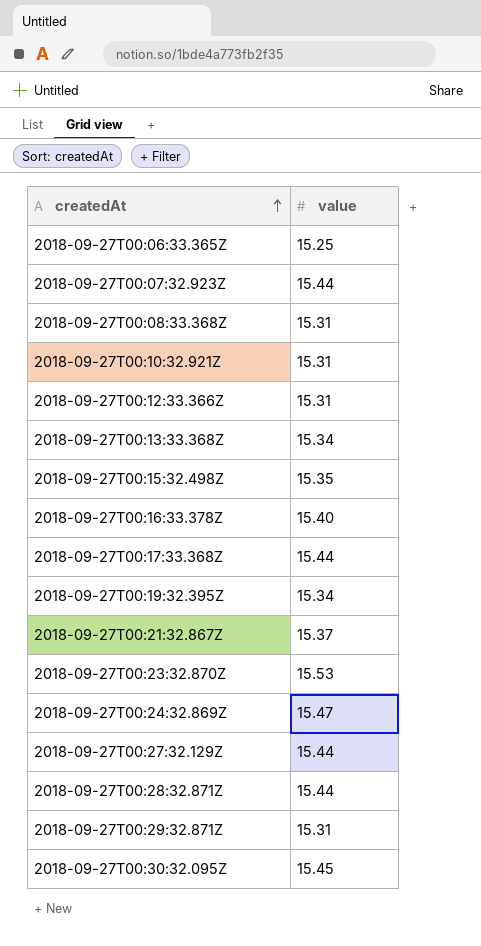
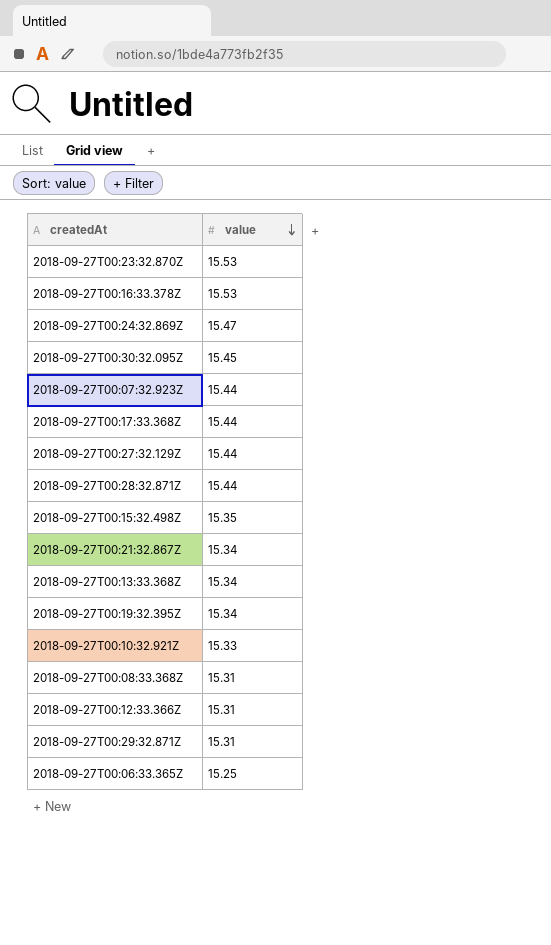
row order: createdAt ascending -> value descending
2018-09-27T00:16:33.378Z | value: 15.40 -> 15.53
2018-09-27T00:21:32.867Z | value: 15.37 -> 15.34
2018-09-27T00:10:32.921Z | value: 15.31 -> 15.33

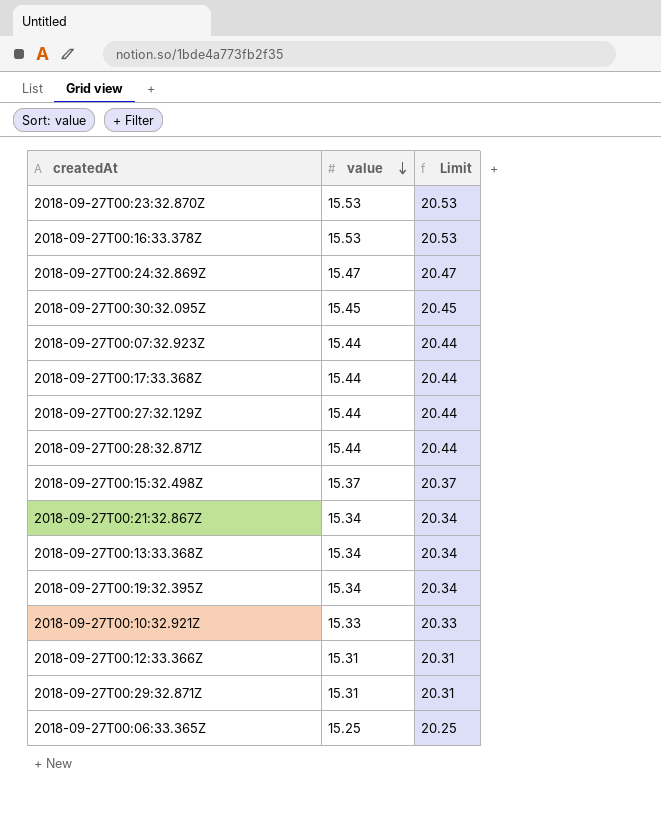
column Limit | formula: none -> [value] + 5
row 2018-09-27T00:08:33.368Z: 15.31 -> none
2018-09-27T00:15:32.498Z | value: 15.35 -> 15.37

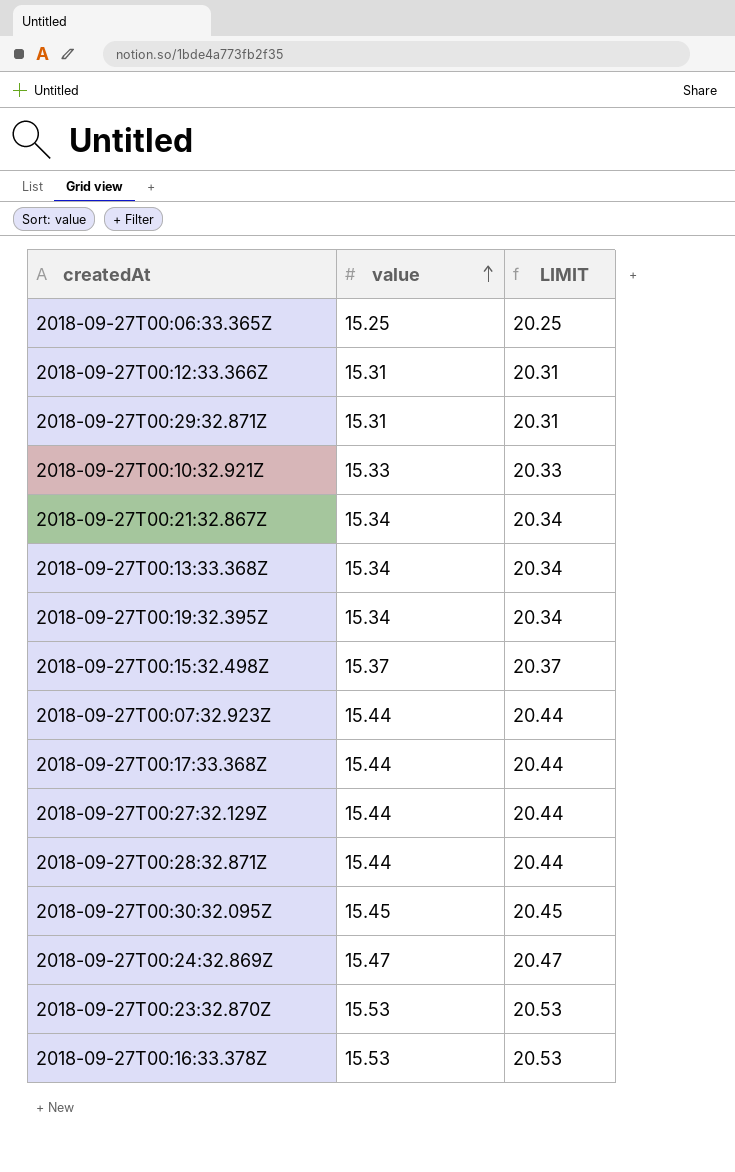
row order: value descending -> value ascending
column name: Limit -> LIMIT

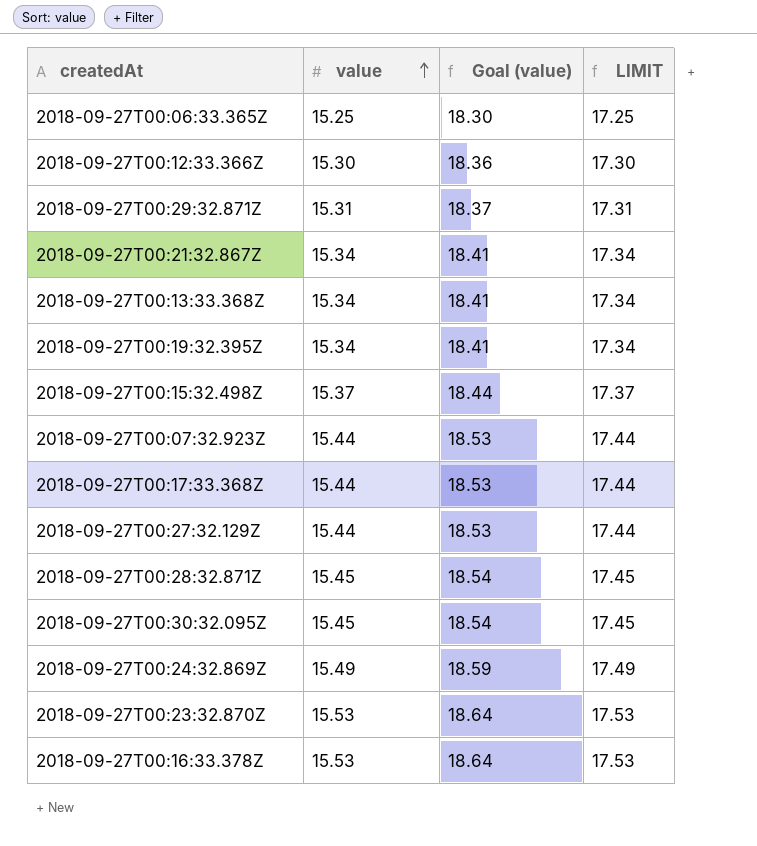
column Goal (value) | formula: none -> [value] * 1.2
column LIMIT | formula: [value] + 5 -> [value] + 2
row 2018-09-27T00:10:32.921Z: 15.33 | 20.33 -> none
2018-09-27T00:12:33.366Z | value: 15.31 -> 15.30
2018-09-27T00:28:32.871Z | value: 15.44 -> 15.45
2018-09-27T00:24:32.869Z | value: 15.47 -> 15.49

